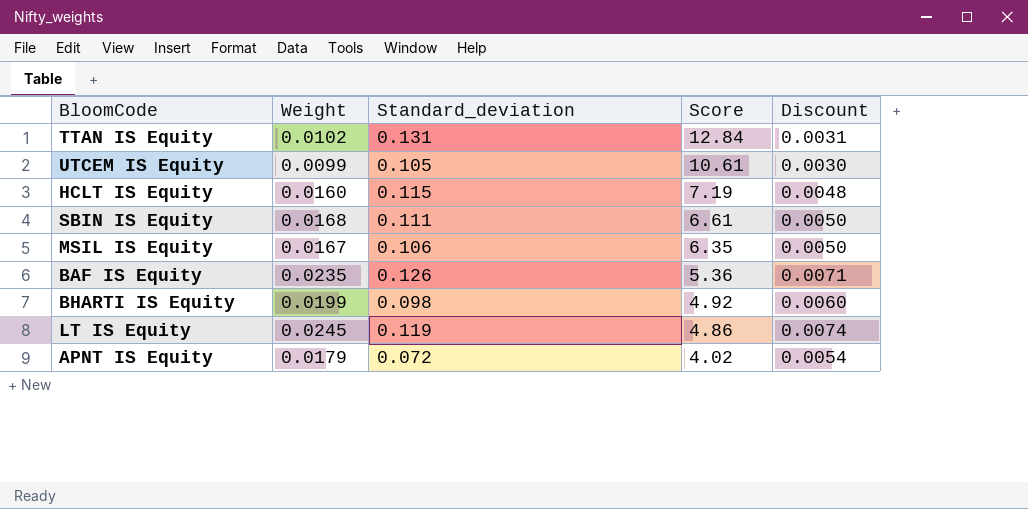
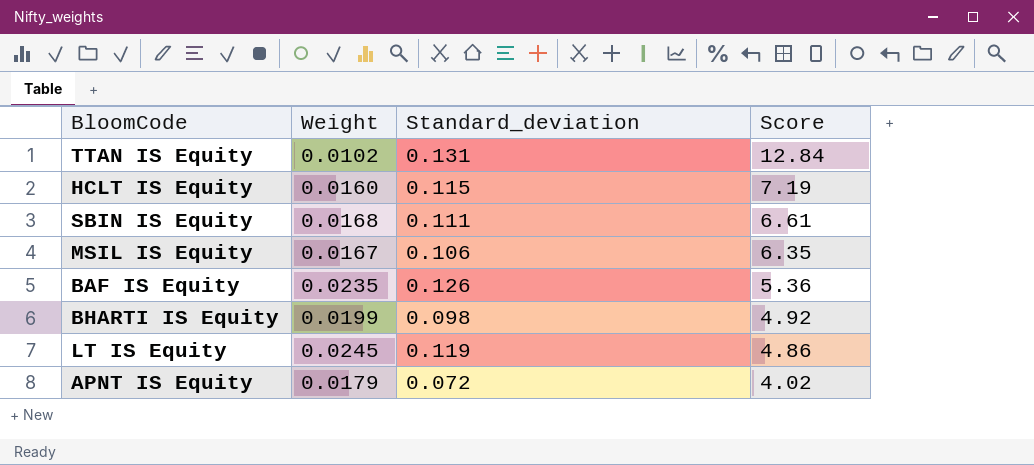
column Discount | formula: [Weight] * 0.3 -> none
row UTCEM IS Equity: 0.0099 | 0.105 | 10.61 | 0.0030 -> none

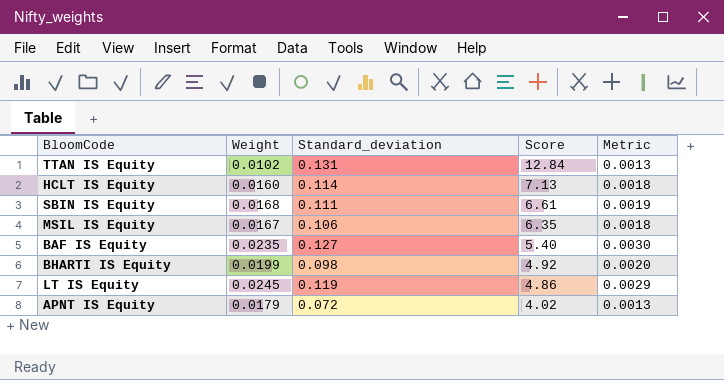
column Metric | formula: none -> [Weight] * [Standard_deviation]
HCLT IS Equity | Standard_deviation: 0.115 -> 0.114
HCLT IS Equity | Score: 7.19 -> 7.13
BAF IS Equity | Standard_deviation: 0.126 -> 0.127
BAF IS Equity | Score: 5.36 -> 5.40

